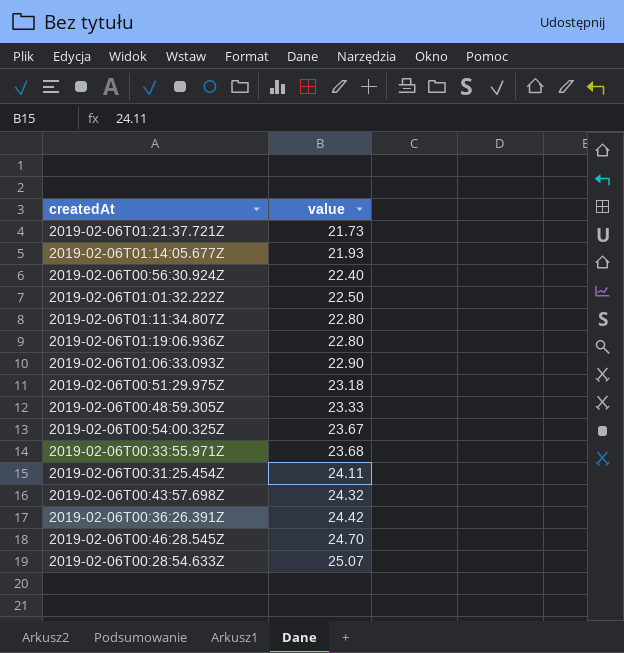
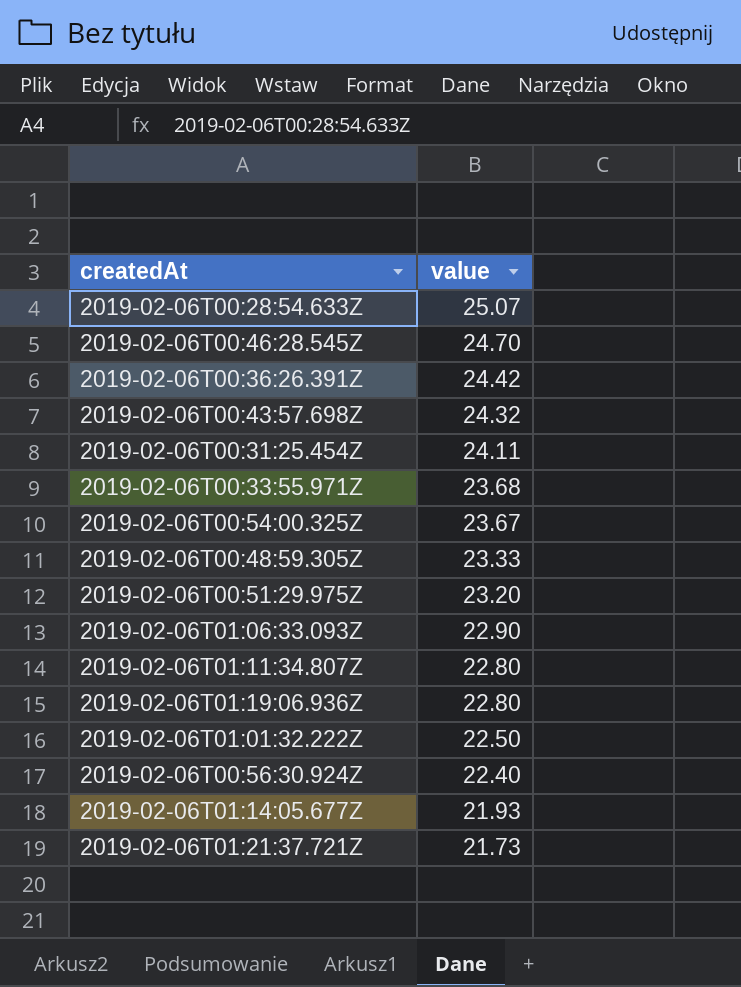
row order: value ascending -> value descending
2019-02-06T00:51:29.975Z | value: 23.18 -> 23.20

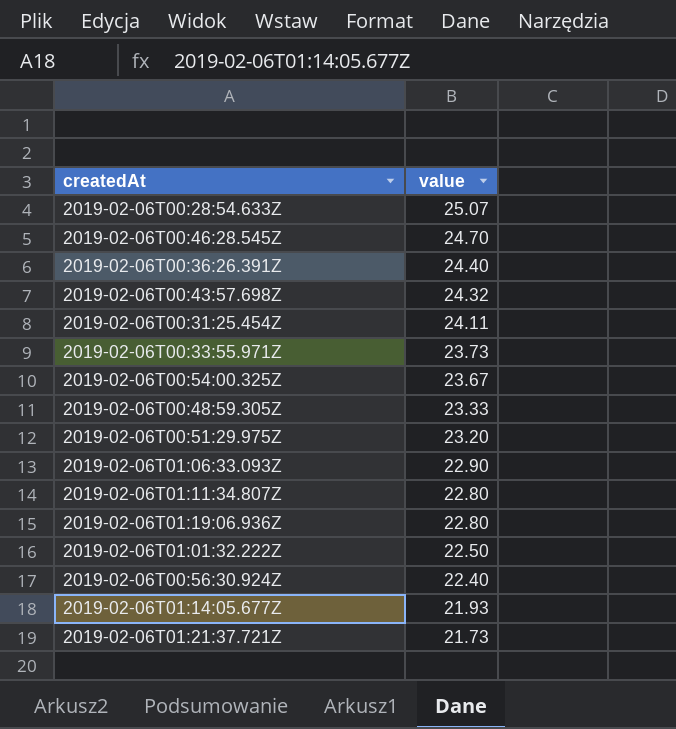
2019-02-06T00:36:26.391Z | value: 24.42 -> 24.40
2019-02-06T00:33:55.971Z | value: 23.68 -> 23.73

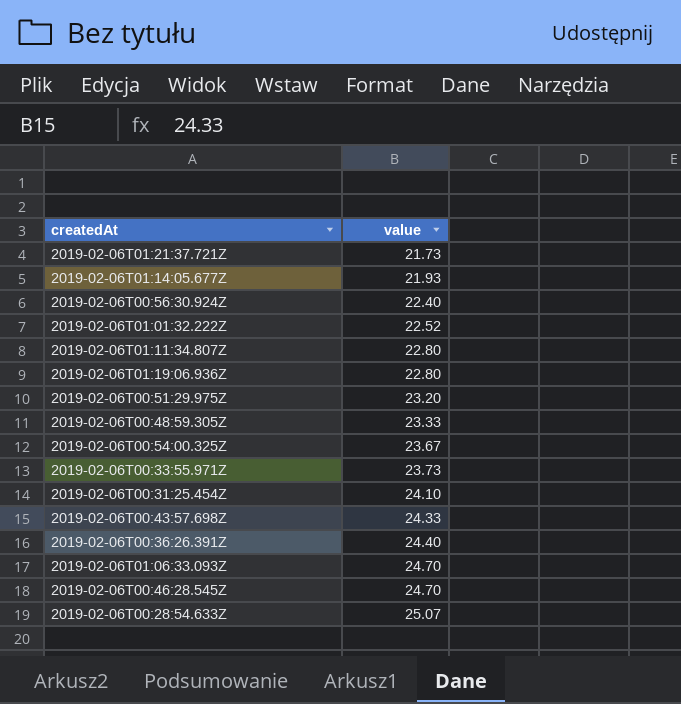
row order: value descending -> value ascending
2019-02-06T01:01:32.222Z | value: 22.50 -> 22.52
2019-02-06T00:31:25.454Z | value: 24.11 -> 24.10
2019-02-06T00:43:57.698Z | value: 24.32 -> 24.33
2019-02-06T01:06:33.093Z | value: 22.90 -> 24.70

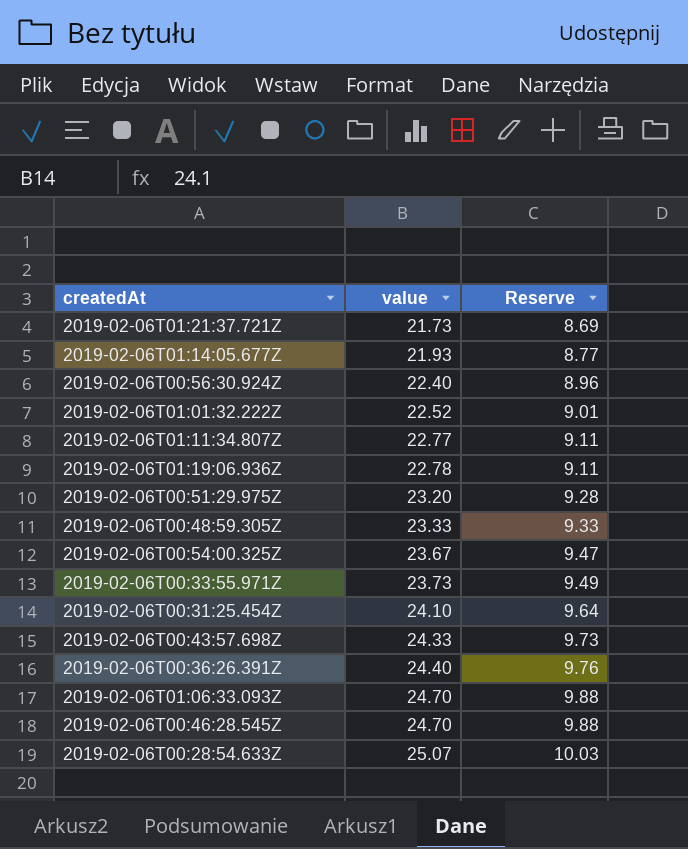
column Reserve | formula: none -> [value] * 0.4
2019-02-06T01:11:34.807Z | value: 22.80 -> 22.77
2019-02-06T01:19:06.936Z | value: 22.80 -> 22.78

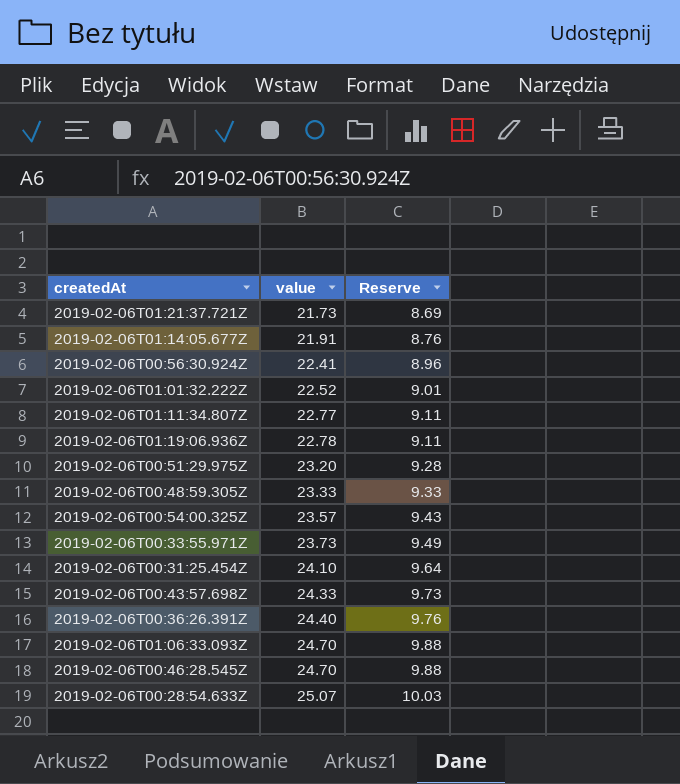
2019-02-06T01:14:05.677Z | value: 21.93 -> 21.91
2019-02-06T01:14:05.677Z | Reserve: 8.77 -> 8.76
2019-02-06T00:56:30.924Z | value: 22.40 -> 22.41
2019-02-06T00:54:00.325Z | value: 23.67 -> 23.57
2019-02-06T00:54:00.325Z | Reserve: 9.47 -> 9.43

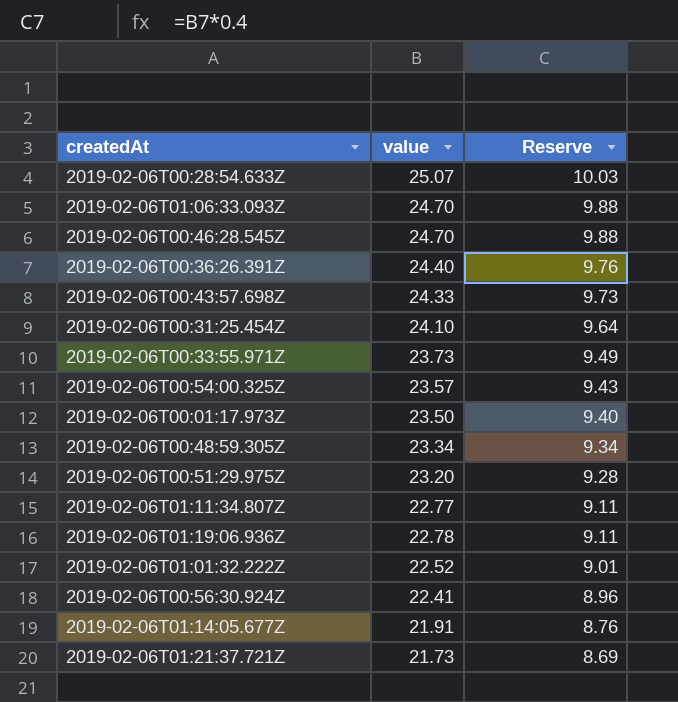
row order: value ascending -> Reserve descending
row 2019-02-06T00:01:17.973Z: none -> 23.50 | 9.40
2019-02-06T00:48:59.305Z | value: 23.33 -> 23.34
2019-02-06T00:48:59.305Z | Reserve: 9.33 -> 9.34

